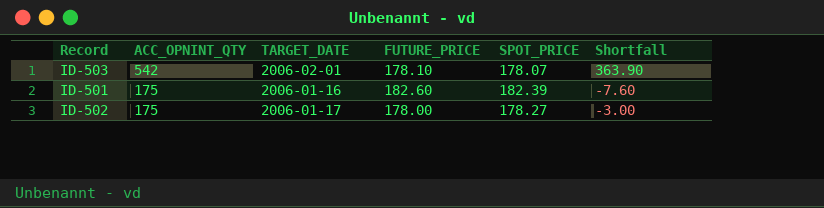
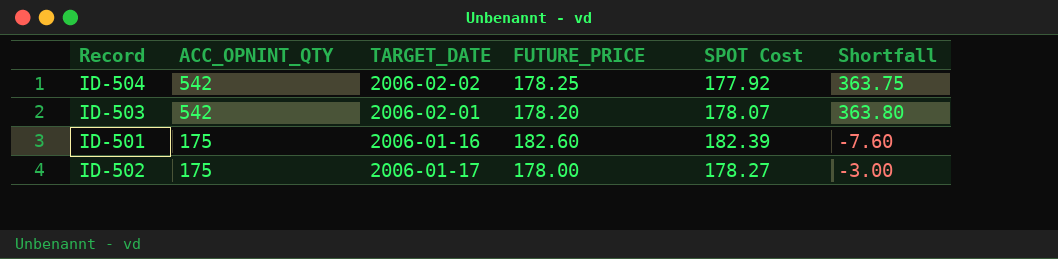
column name: SPOT_PRICE -> SPOT Cost
row ID-504: none -> 542 | 2006-02-02 | 178.25 | 177.92 | 363.75
ID-503 | FUTURE_PRICE: 178.10 -> 178.20
ID-503 | Shortfall: 363.90 -> 363.80

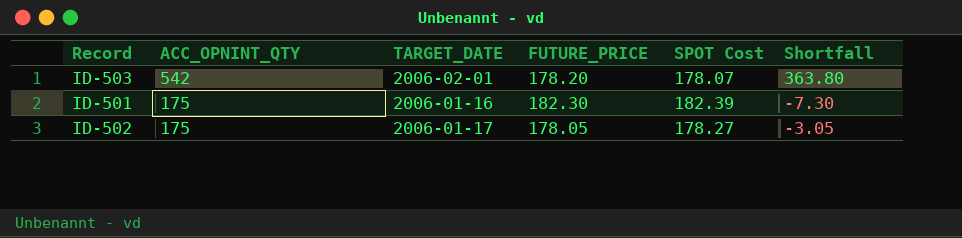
row ID-504: 542 | 2006-02-02 | 178.25 | 177.92 | 363.75 -> none
ID-501 | FUTURE_PRICE: 182.60 -> 182.30
ID-501 | Shortfall: -7.60 -> -7.30
ID-502 | FUTURE_PRICE: 178.00 -> 178.05
ID-502 | Shortfall: -3.00 -> -3.05

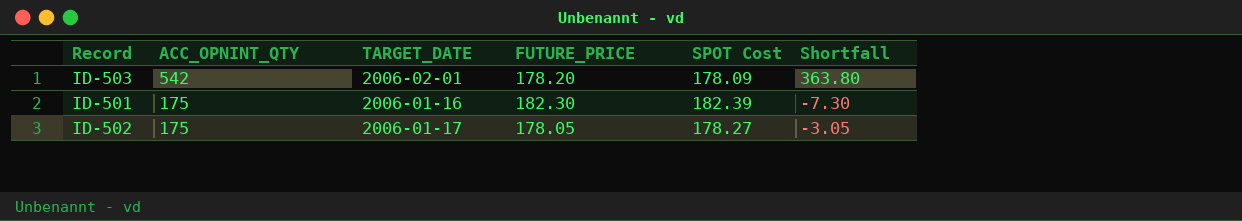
ID-503 | SPOT Cost: 178.07 -> 178.09

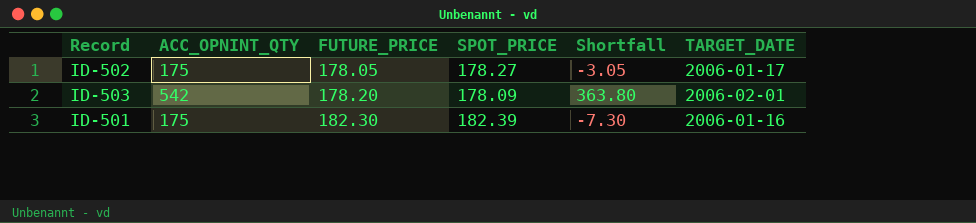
row order: ACC_OPNINT_QTY descending -> FUTURE_PRICE ascending
column name: SPOT Cost -> SPOT_PRICE
column TARGET_DATE | position: 3 -> 6

